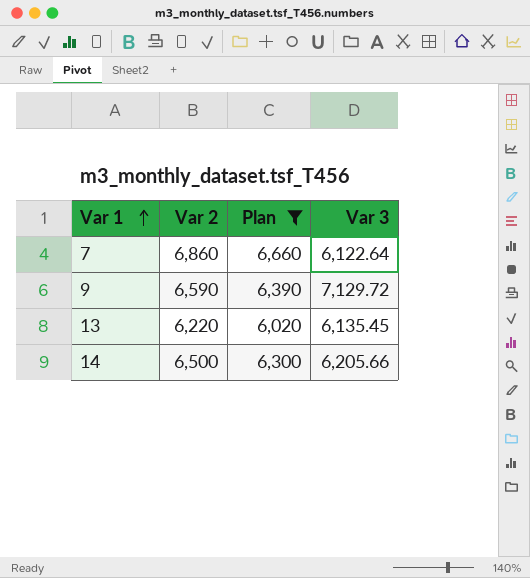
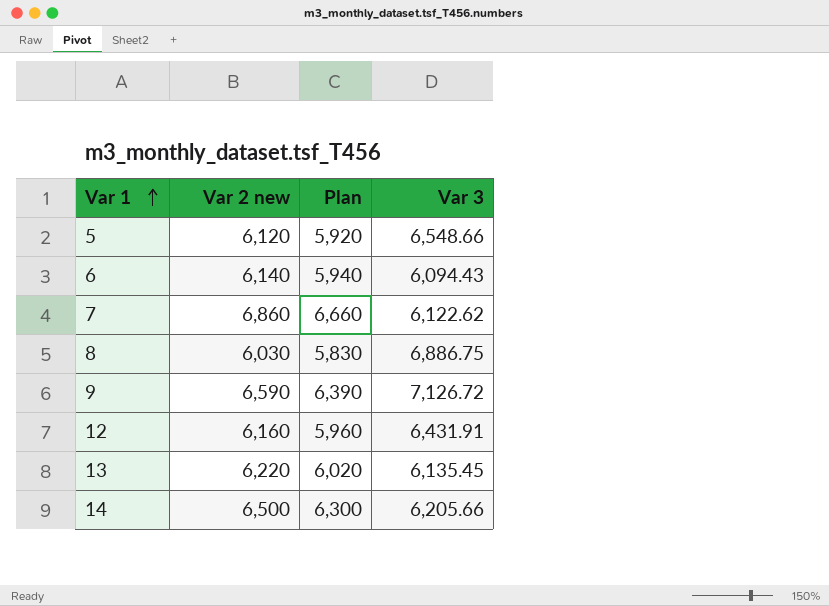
filter: Plan >= 6,020 -> none
column name: Var 2 -> Var 2 new
7 | Var 3: 6,122.64 -> 6,122.62
9 | Var 3: 7,129.72 -> 7,126.72

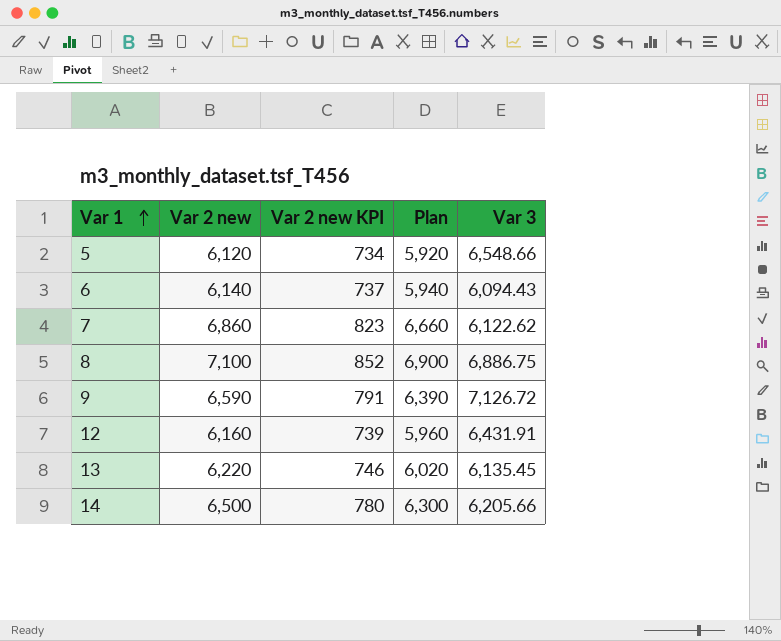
column Var 2 new KPI | formula: none -> [Var 2 new] * 0.12
8 | Var 2 new: 6,030 -> 7,100
8 | Plan: 5,830 -> 6,900

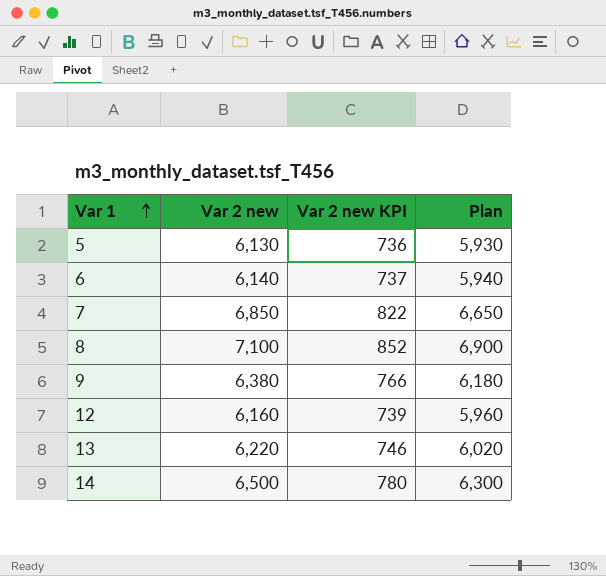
column Var 3 | position: 5 -> none
5 | Var 2 new: 6,120 -> 6,130
5 | Var 2 new KPI: 734 -> 736
5 | Plan: 5,920 -> 5,930
7 | Var 2 new: 6,860 -> 6,850
7 | Var 2 new KPI: 823 -> 822
7 | Plan: 6,660 -> 6,650
9 | Var 2 new: 6,590 -> 6,380
9 | Var 2 new KPI: 791 -> 766
9 | Plan: 6,390 -> 6,180

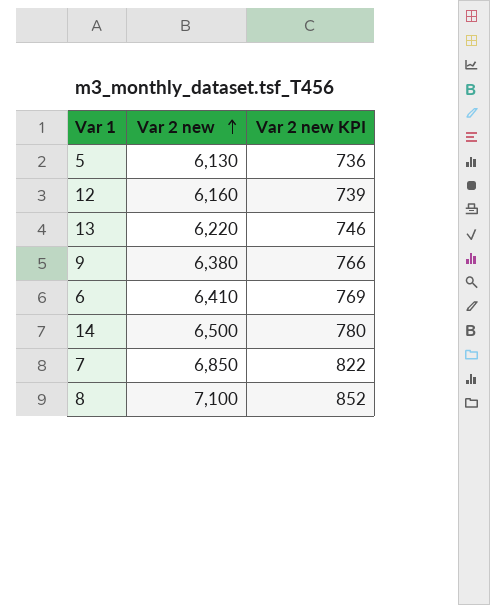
row order: Var 1 ascending -> Var 2 new ascending
column Plan | formula: [Var 2 new] - 200 -> none
6 | Var 2 new: 6,140 -> 6,410
6 | Var 2 new KPI: 737 -> 769

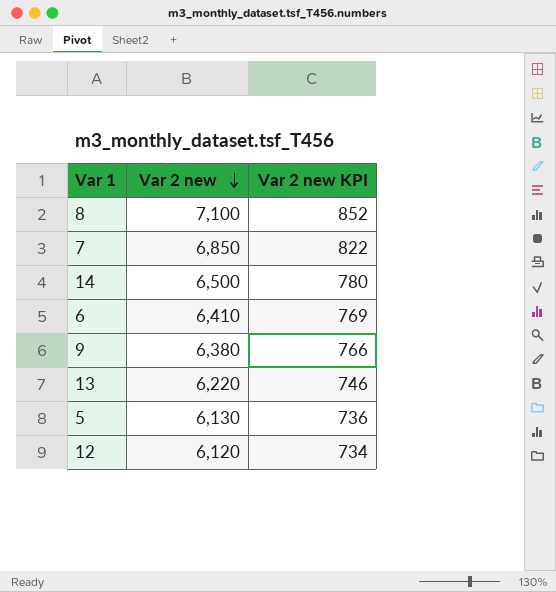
row order: Var 2 new ascending -> Var 2 new descending
12 | Var 2 new: 6,160 -> 6,120
12 | Var 2 new KPI: 739 -> 734

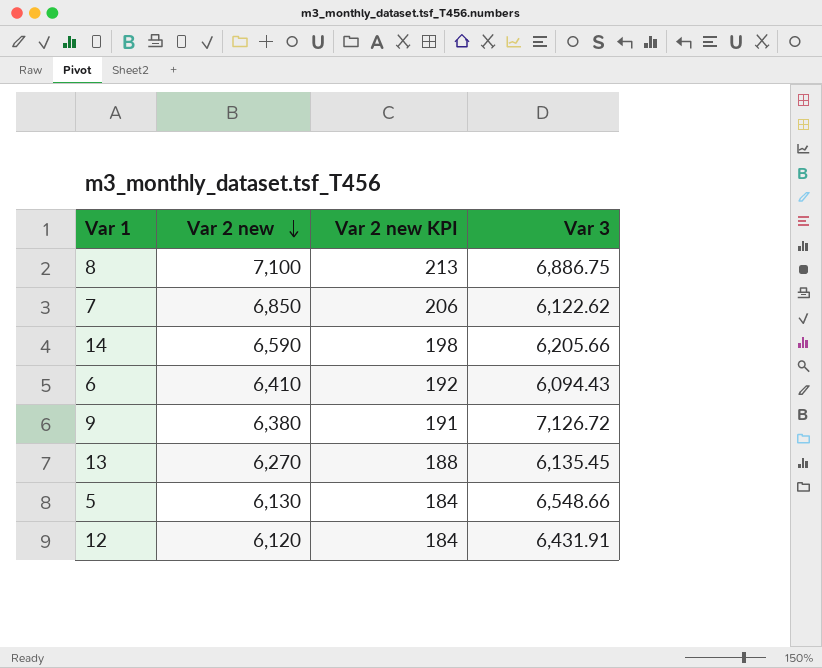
column Var 2 new KPI | formula: [Var 2 new] * 0.12 -> [Var 2 new] * 0.03
column Var 3 | position: none -> 4
14 | Var 2 new: 6,500 -> 6,590
13 | Var 2 new: 6,220 -> 6,270

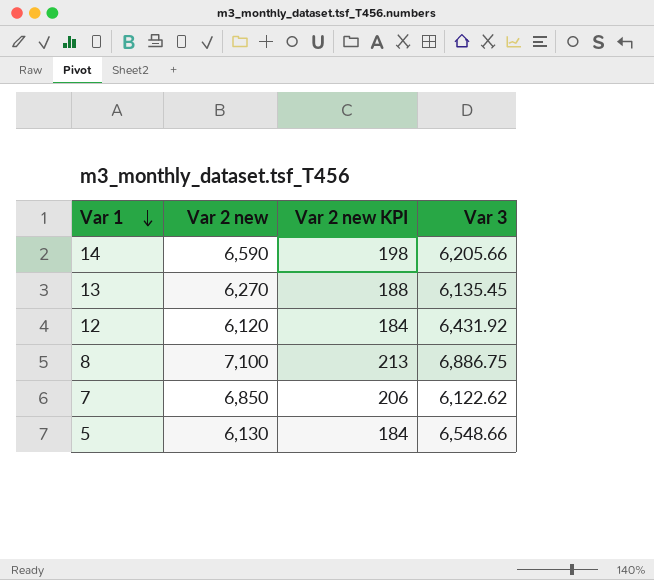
row order: Var 2 new descending -> Var 1 descending
row 6: 6,410 | 192 | 6,094.43 -> none
row 9: 6,380 | 191 | 7,126.72 -> none
12 | Var 3: 6,431.91 -> 6,431.92

